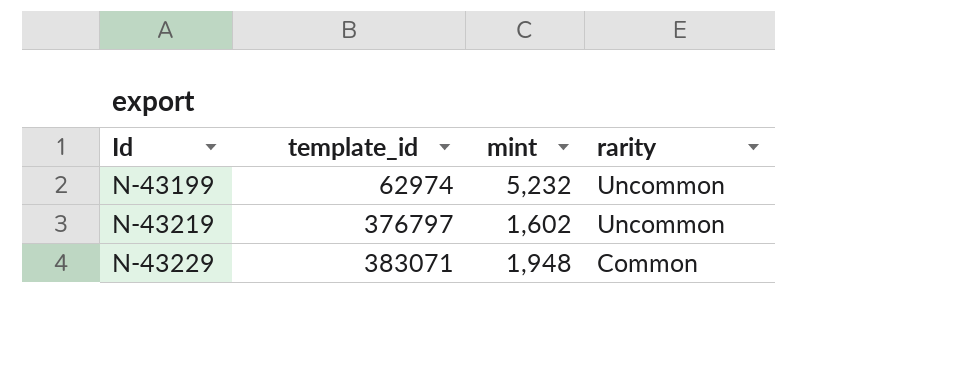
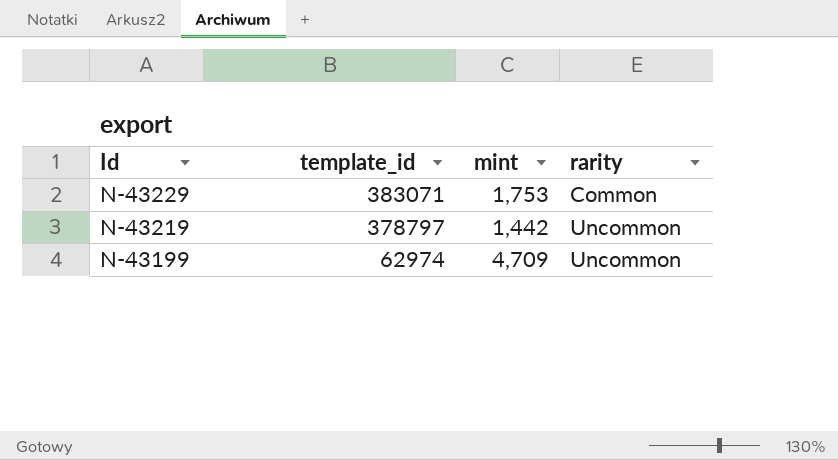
row order: Id ascending -> Id descending
N-43229 | mint: 1,948 -> 1,753
N-43219 | template_id: 376797 -> 378797
N-43219 | mint: 1,602 -> 1,442
N-43199 | mint: 5,232 -> 4,709

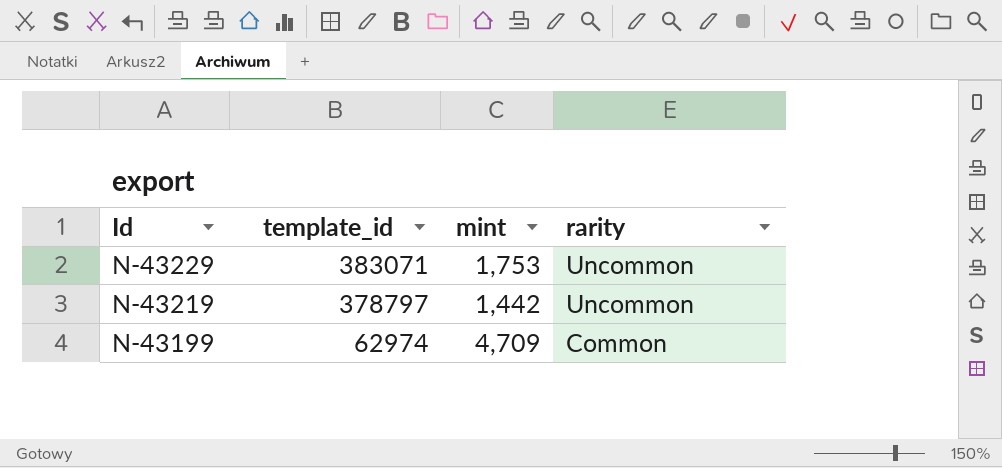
N-43229 | rarity: Common -> Uncommon
N-43199 | rarity: Uncommon -> Common

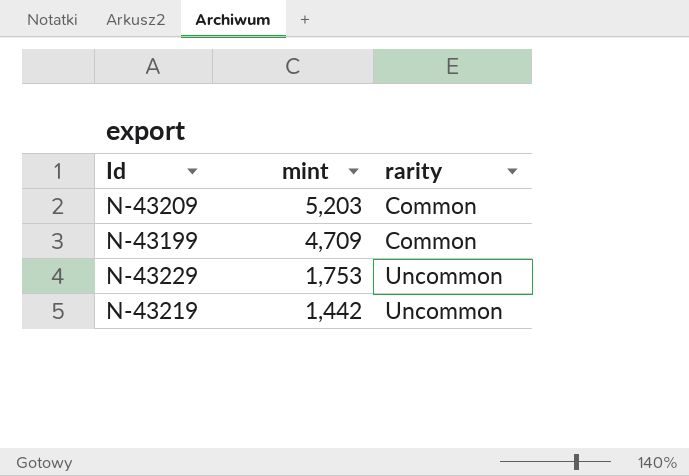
row order: Id descending -> mint descending
column template_id | position: 2 -> none
row N-43209: none -> 5,203 | Common

